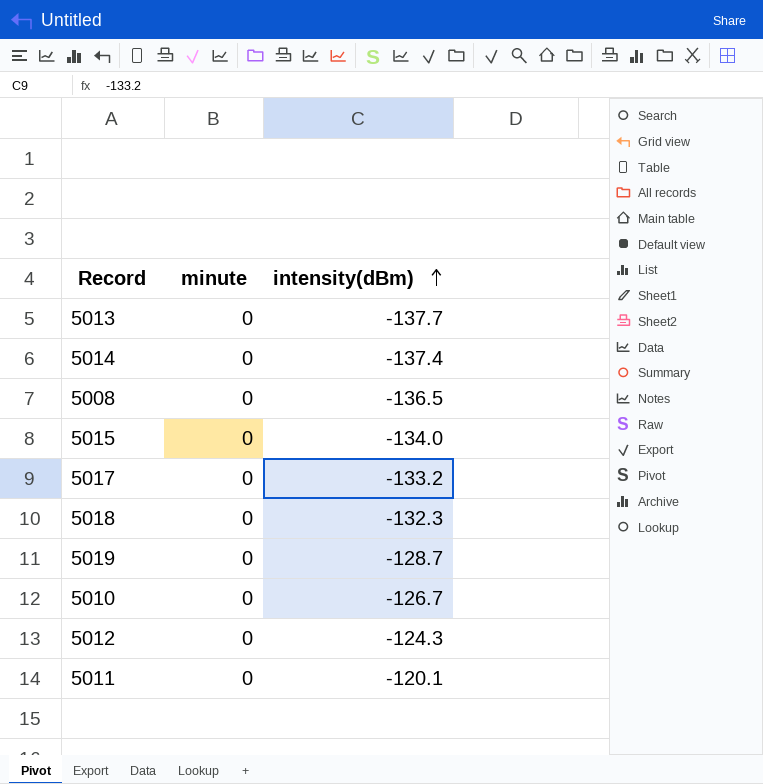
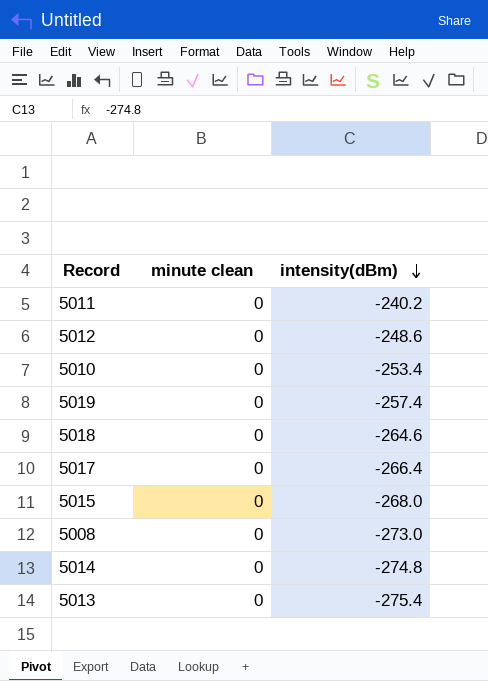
row order: intensity(dBm) ascending -> intensity(dBm) descending
column name: minute -> minute clean
5011 | intensity(dBm): -120.1 -> -240.2
5012 | intensity(dBm): -124.3 -> -248.6
5010 | intensity(dBm): -126.7 -> -253.4
5019 | intensity(dBm): -128.7 -> -257.4
5018 | intensity(dBm): -132.3 -> -264.6
5017 | intensity(dBm): -133.2 -> -266.4
5015 | intensity(dBm): -134.0 -> -268.0
5008 | intensity(dBm): -136.5 -> -273.0
5014 | intensity(dBm): -137.4 -> -274.8
5013 | intensity(dBm): -137.7 -> -275.4

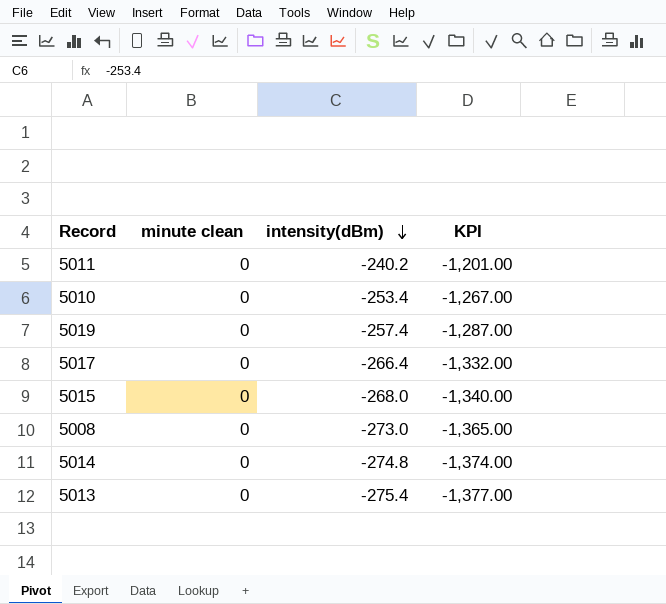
column KPI | formula: none -> [intensity(dBm)] * 5
row 5012: 0 | -248.6 -> none
row 5018: 0 | -264.6 -> none

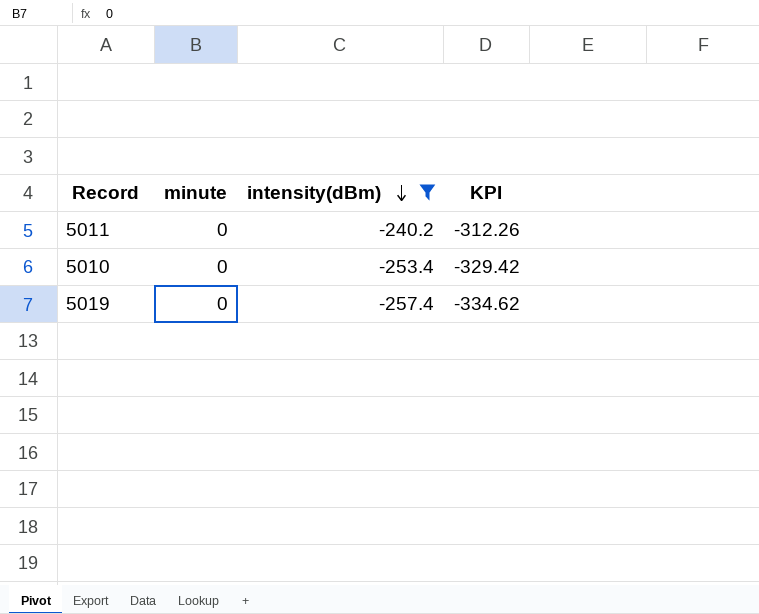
filter: none -> intensity(dBm) >= -257.4
column name: minute clean -> minute
column KPI | formula: [intensity(dBm)] * 5 -> [intensity(dBm)] * 1.3

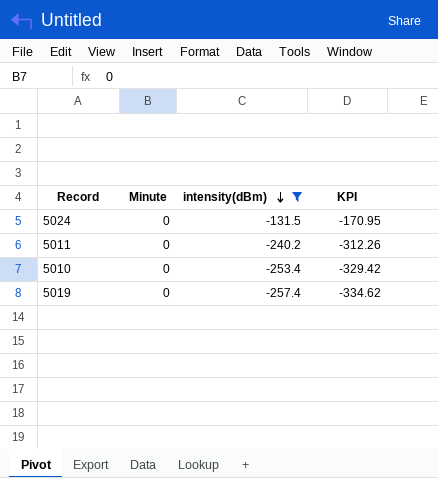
column name: minute -> Minute
row 5024: none -> 0 | -131.5 | -170.95

